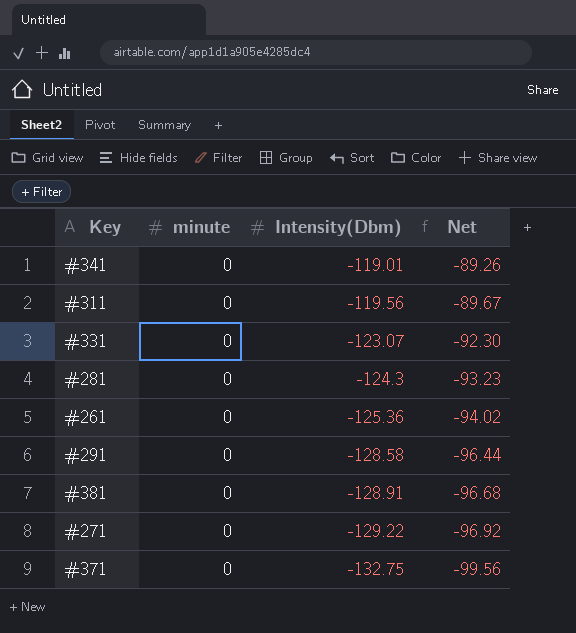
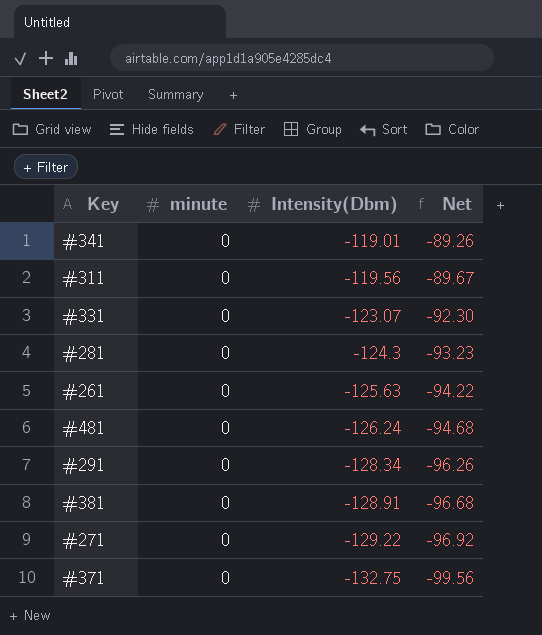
#261 | Intensity(Dbm): -125.36 -> -125.63
#261 | Net: -94.02 -> -94.22
row #481: none -> 0 | -126.24 | -94.68
#291 | Intensity(Dbm): -128.58 -> -128.34
#291 | Net: -96.44 -> -96.26

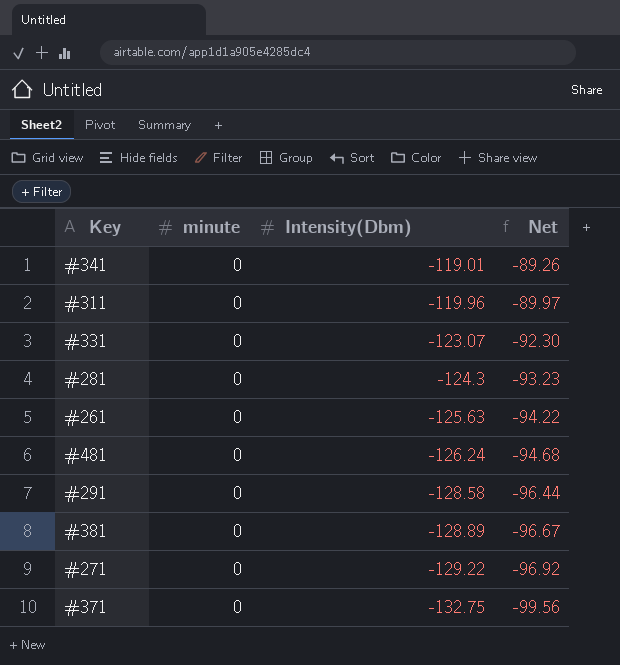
#311 | Intensity(Dbm): -119.56 -> -119.96
#311 | Net: -89.67 -> -89.97
#291 | Intensity(Dbm): -128.34 -> -128.58
#291 | Net: -96.26 -> -96.44
#381 | Intensity(Dbm): -128.91 -> -128.89
#381 | Net: -96.68 -> -96.67

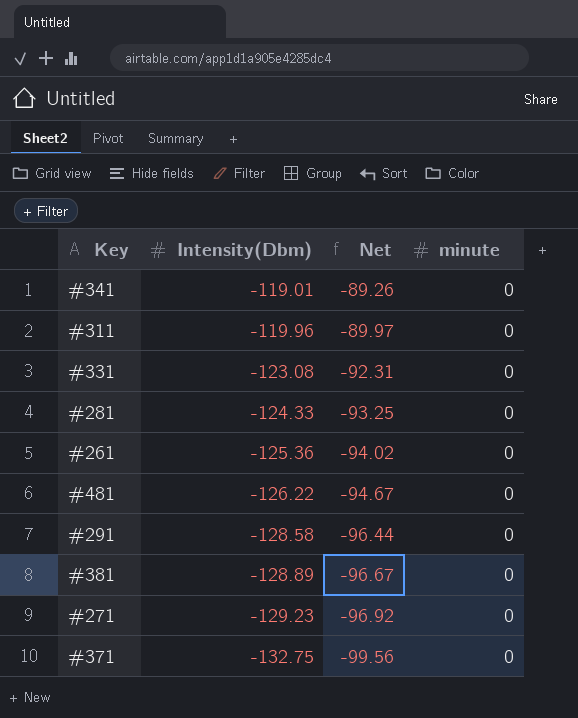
column minute | position: 2 -> 4
#331 | Intensity(Dbm): -123.07 -> -123.08
#331 | Net: -92.30 -> -92.31
#281 | Intensity(Dbm): -124.3 -> -124.33
#281 | Net: -93.23 -> -93.25
#261 | Intensity(Dbm): -125.63 -> -125.36
#261 | Net: -94.22 -> -94.02
#481 | Intensity(Dbm): -126.24 -> -126.22
#481 | Net: -94.68 -> -94.67
#271 | Intensity(Dbm): -129.22 -> -129.23

